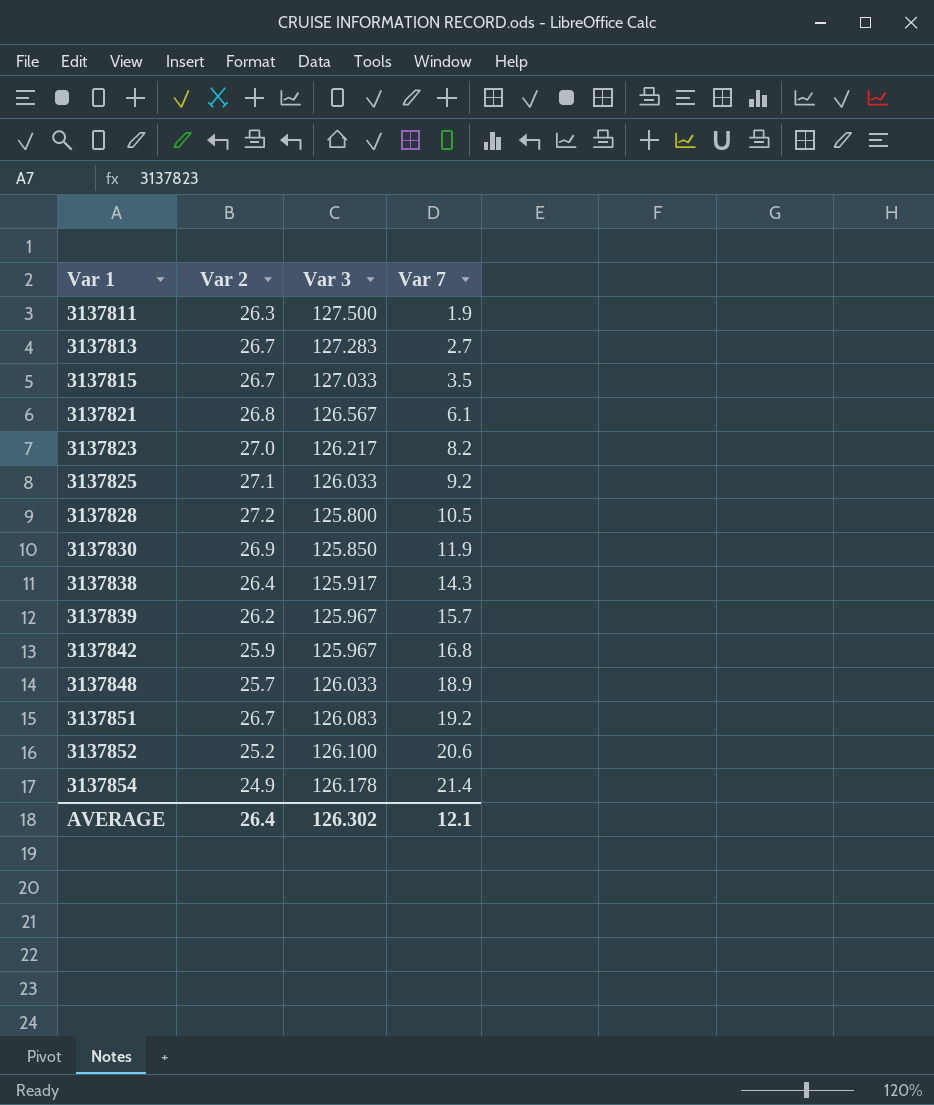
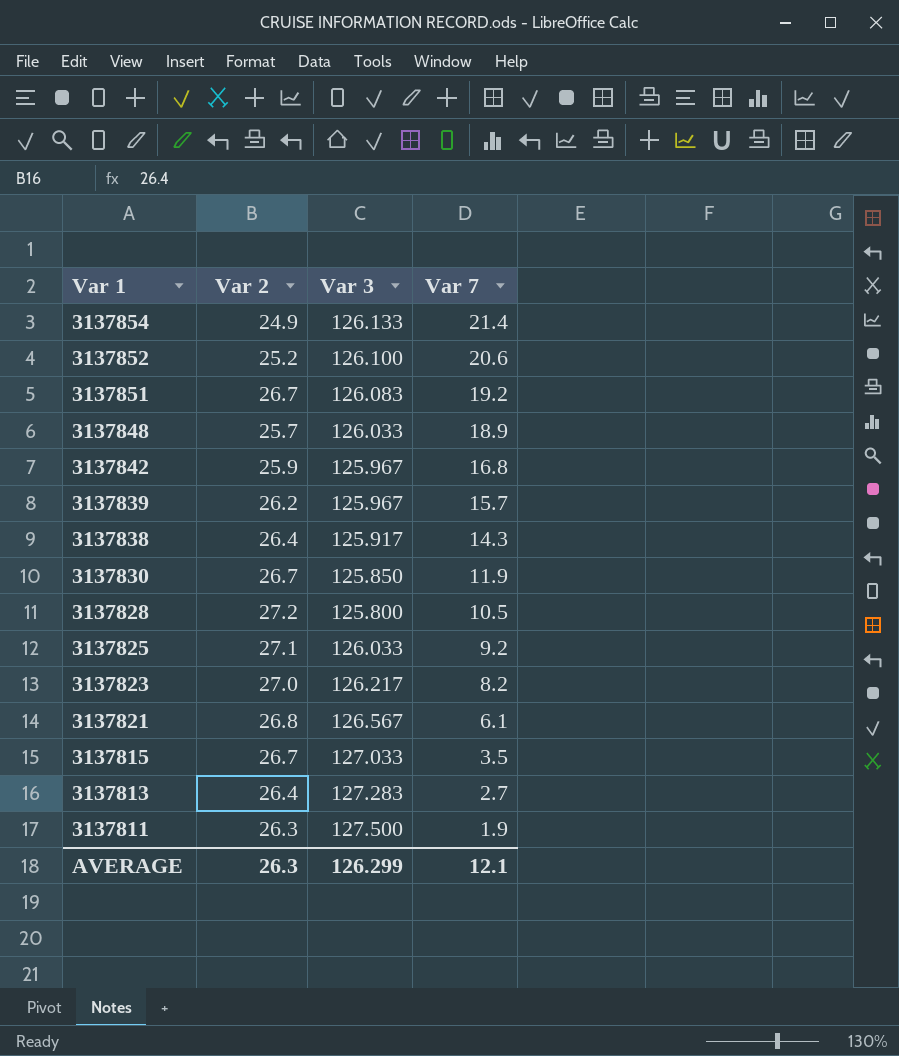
row order: Var 1 ascending -> Var 1 descending
3137854 | Var 3: 126.178 -> 126.133
3137830 | Var 2: 26.9 -> 26.7
3137813 | Var 2: 26.7 -> 26.4
AVERAGE | Var 2: 26.4 -> 26.3
AVERAGE | Var 3: 126.302 -> 126.299

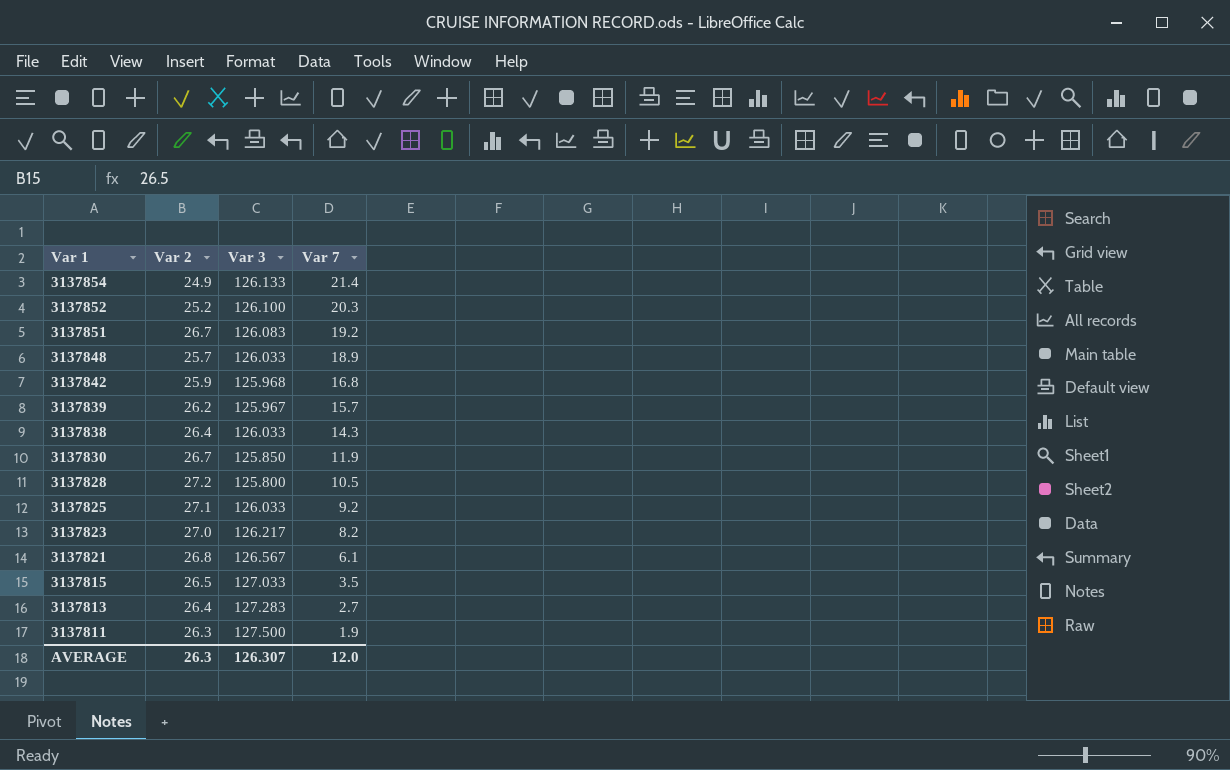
3137852 | Var 7: 20.6 -> 20.3
3137842 | Var 3: 125.967 -> 125.968
3137838 | Var 3: 125.917 -> 126.033
3137815 | Var 2: 26.7 -> 26.5
AVERAGE | Var 3: 126.299 -> 126.307
AVERAGE | Var 7: 12.1 -> 12.0

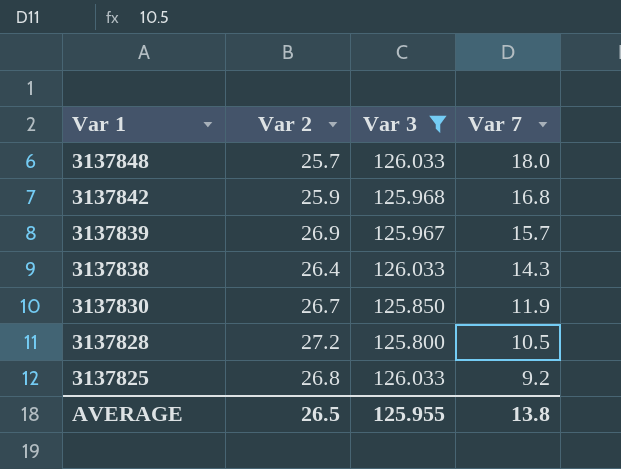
filter: none -> Var 3 <= 126.033
3137848 | Var 7: 18.9 -> 18.0
3137839 | Var 2: 26.2 -> 26.9
3137825 | Var 2: 27.1 -> 26.8
AVERAGE | Var 2: 26.3 -> 26.5
AVERAGE | Var 3: 126.307 -> 125.955
AVERAGE | Var 7: 12.0 -> 13.8

